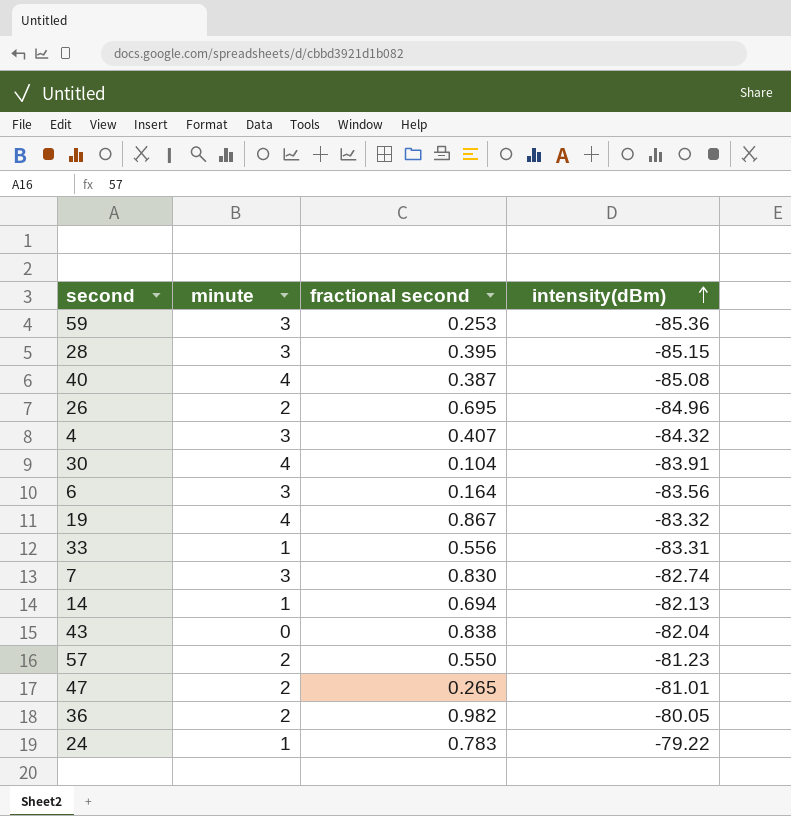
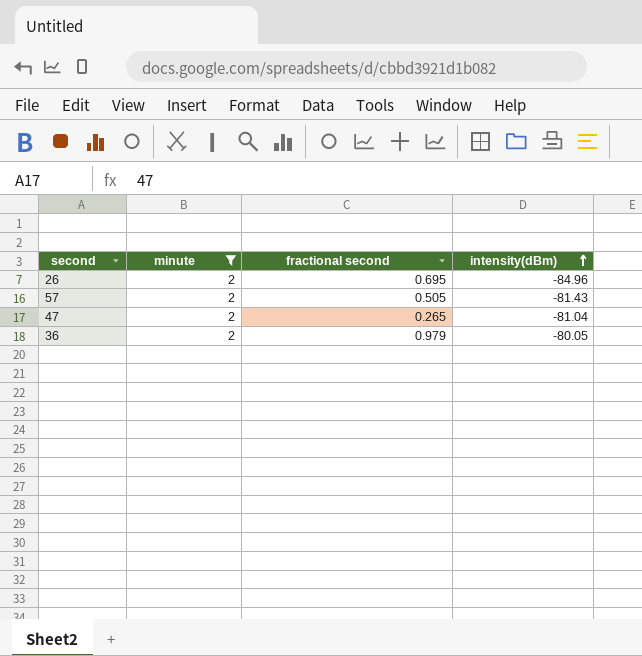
filter: none -> minute = 2
57 | fractional second: 0.550 -> 0.505
57 | intensity(dBm): -81.23 -> -81.43
47 | intensity(dBm): -81.01 -> -81.04
36 | fractional second: 0.982 -> 0.979

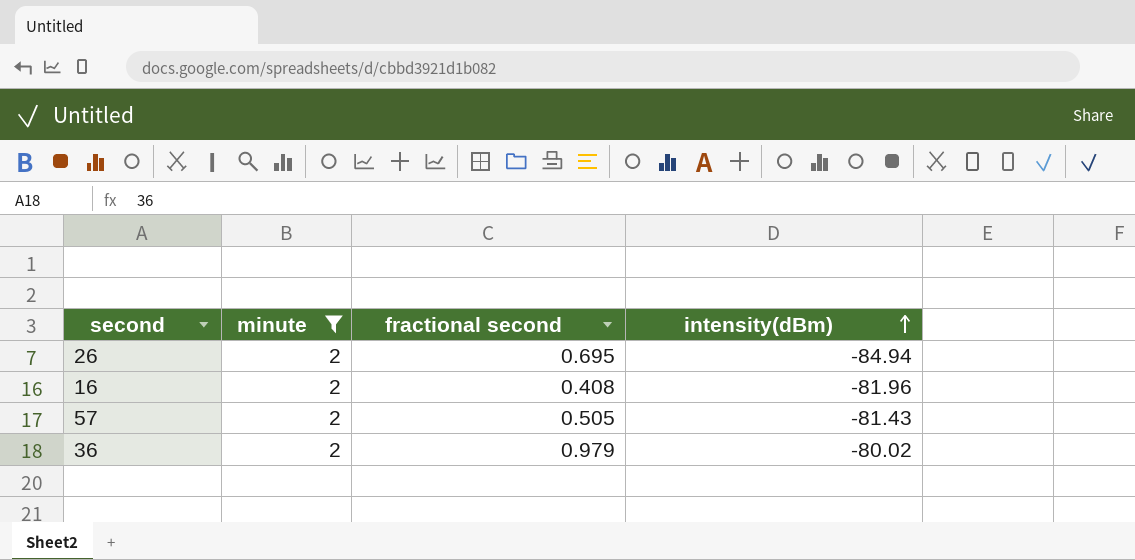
row 47: 2 | 0.265 | -81.04 -> none
26 | intensity(dBm): -84.96 -> -84.94
row 16: none -> 2 | 0.408 | -81.96
36 | intensity(dBm): -80.05 -> -80.02

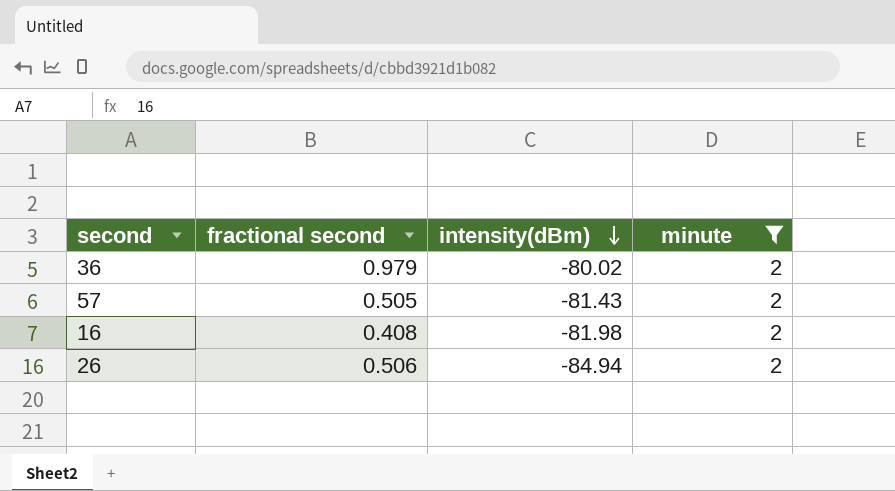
row order: intensity(dBm) ascending -> intensity(dBm) descending
column minute | position: 2 -> 4
16 | intensity(dBm): -81.96 -> -81.98
26 | fractional second: 0.695 -> 0.506

